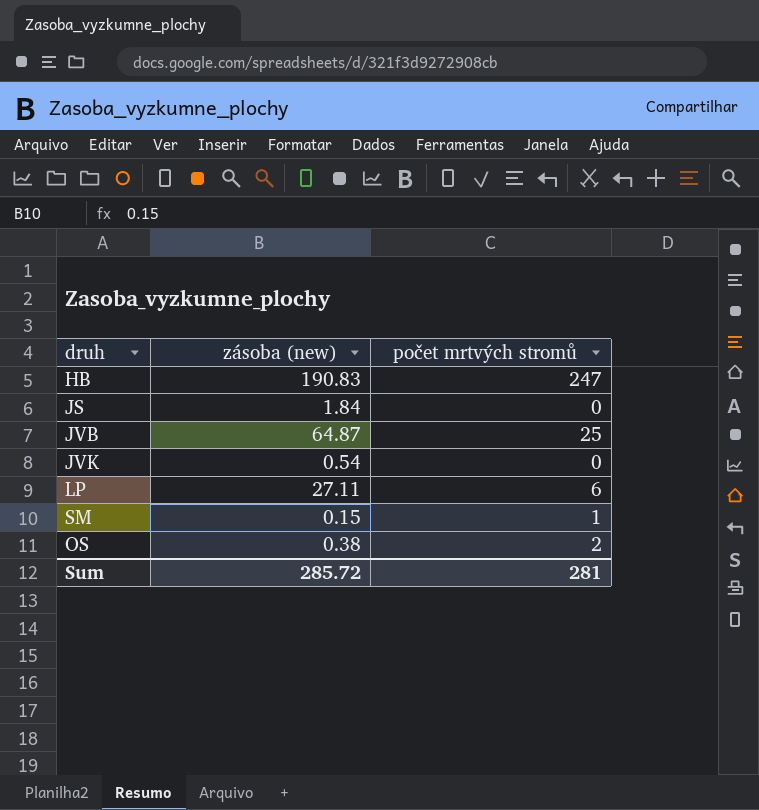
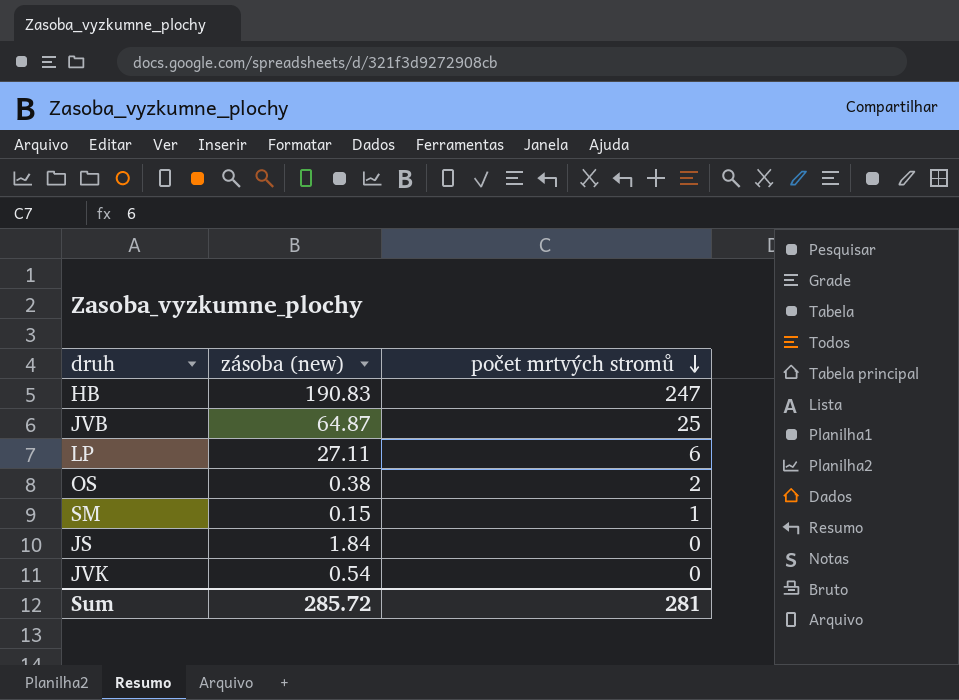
row order: none -> počet mrtvých stromů descending

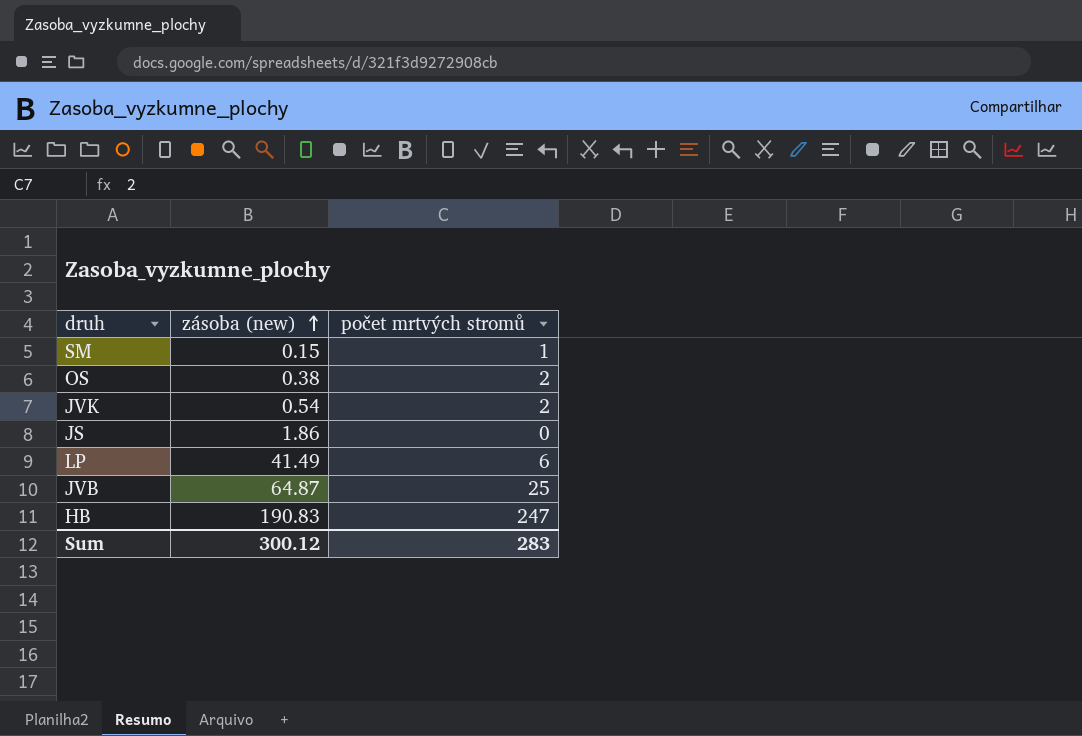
row order: počet mrtvých stromů descending -> zásoba (new) ascending
JVK | počet mrtvých stromů: 0 -> 2
JS | zásoba (new): 1.84 -> 1.86
LP | zásoba (new): 27.11 -> 41.49
Sum | zásoba (new): 285.72 -> 300.12
Sum | počet mrtvých stromů: 281 -> 283

